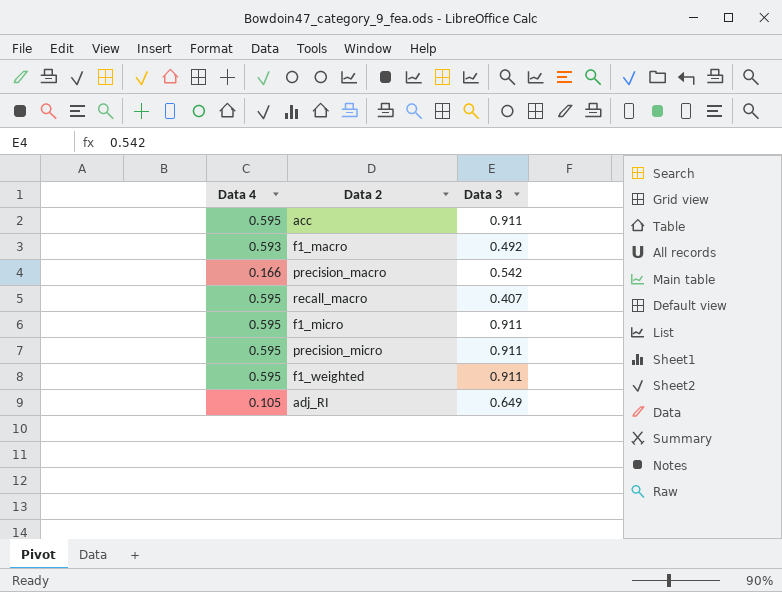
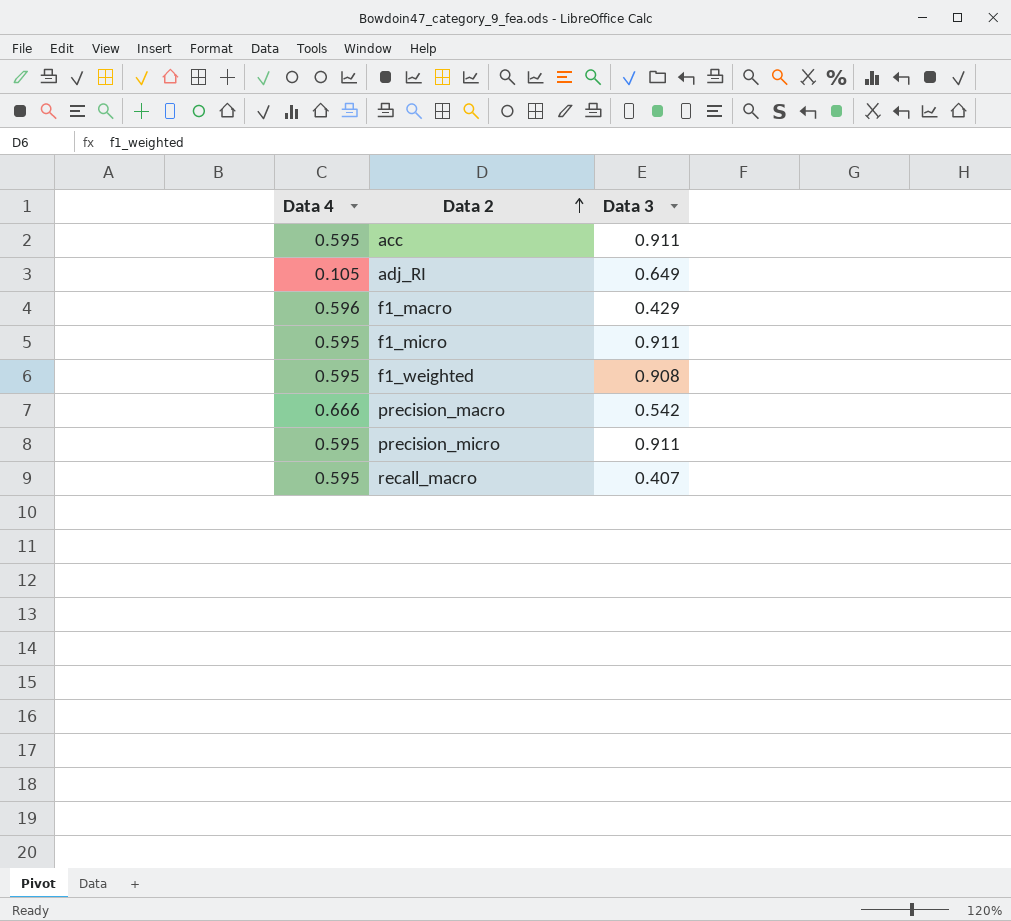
row order: none -> Data 2 ascending
f1_macro | Data 4: 0.593 -> 0.596
f1_macro | Data 3: 0.492 -> 0.429
f1_weighted | Data 3: 0.911 -> 0.908
precision_macro | Data 4: 0.166 -> 0.666

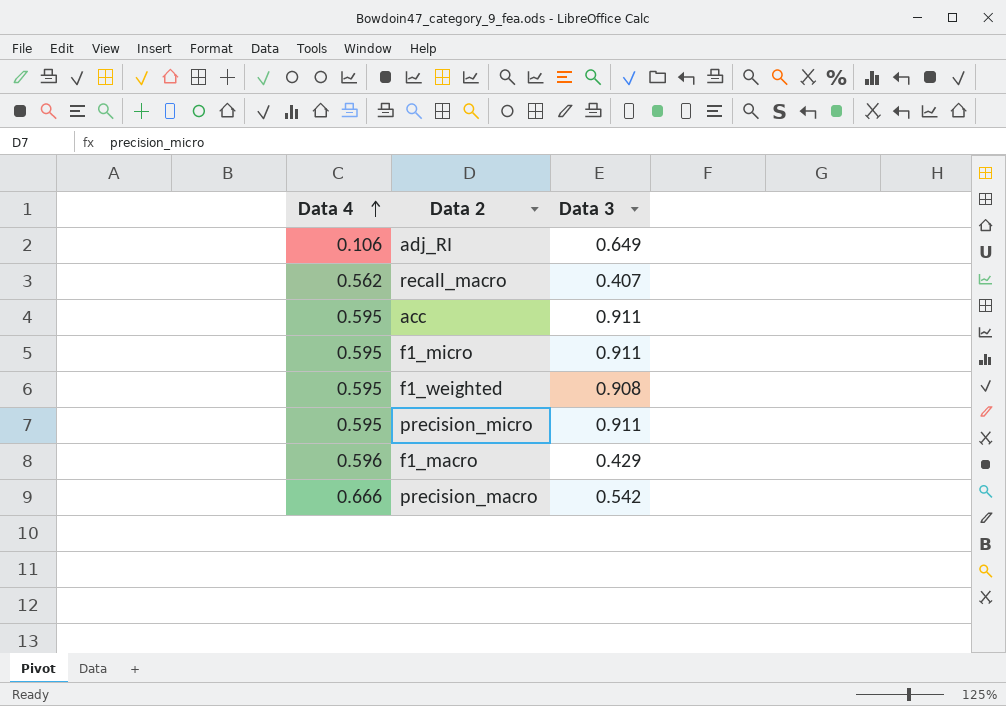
row order: Data 2 ascending -> Data 4 ascending
adj_RI | Data 4: 0.105 -> 0.106
recall_macro | Data 4: 0.595 -> 0.562

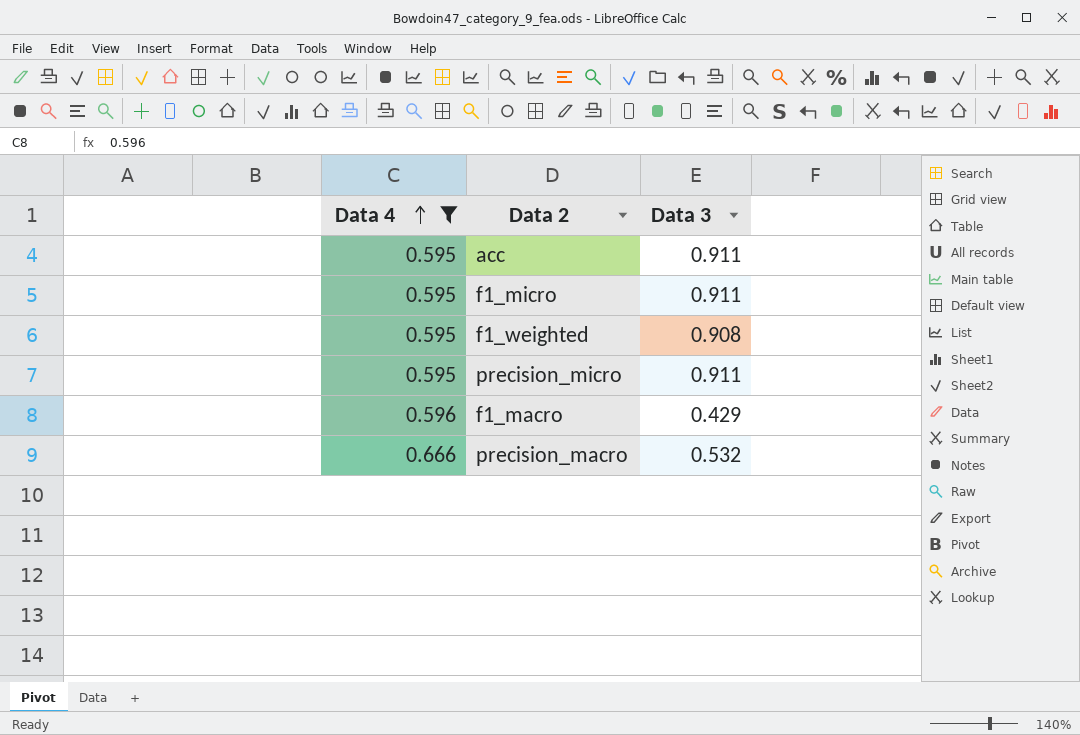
filter: none -> Data 4 >= 0.595
precision_macro | Data 3: 0.542 -> 0.532

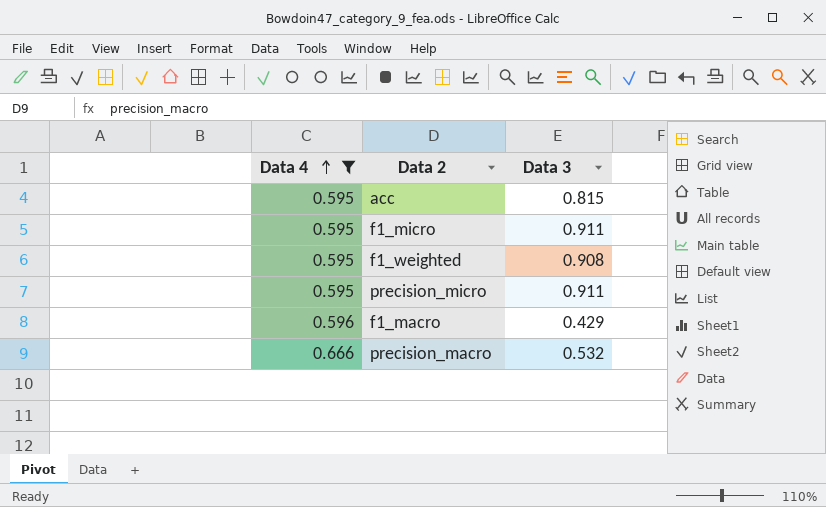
acc | Data 3: 0.911 -> 0.815

